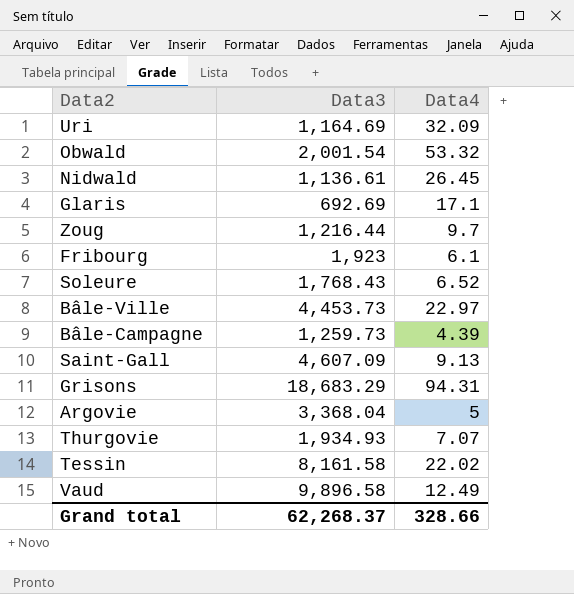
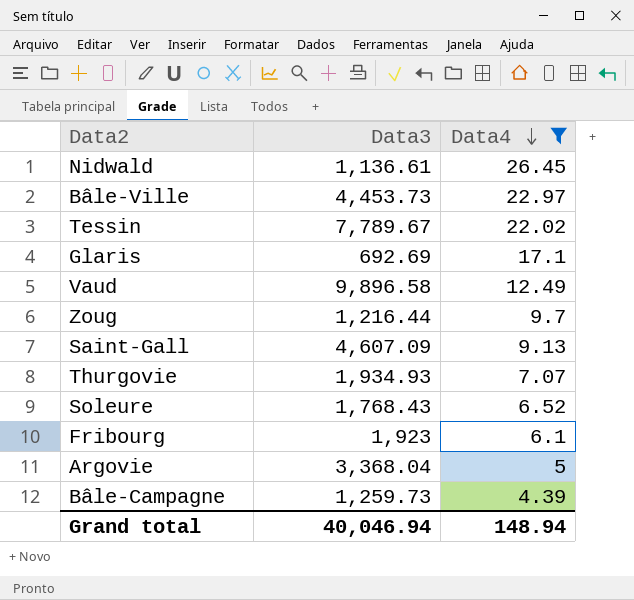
filter: none -> Data4 <= 26.45
row order: none -> Data4 descending
Tessin | Data3: 8,161.58 -> 7,789.67
Grand total | Data3: 62,268.37 -> 40,046.94
Grand total | Data4: 328.66 -> 148.94

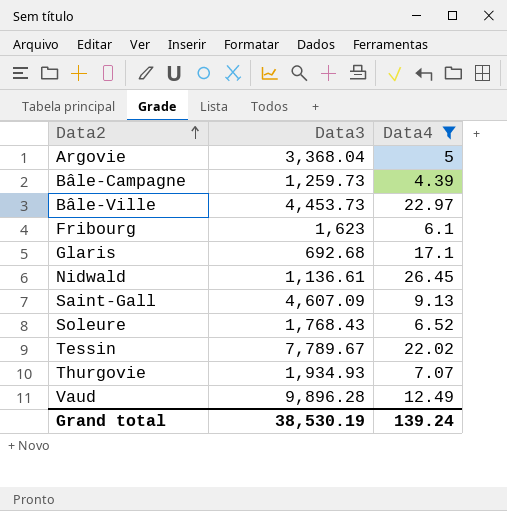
row order: Data4 descending -> Data2 ascending
row Zoug: 1,216.44 | 9.7 -> none
Fribourg | Data3: 1,923 -> 1,623
Glaris | Data3: 692.69 -> 692.68
Vaud | Data3: 9,896.58 -> 9,896.28
Grand total | Data3: 40,046.94 -> 38,530.19
Grand total | Data4: 148.94 -> 139.24

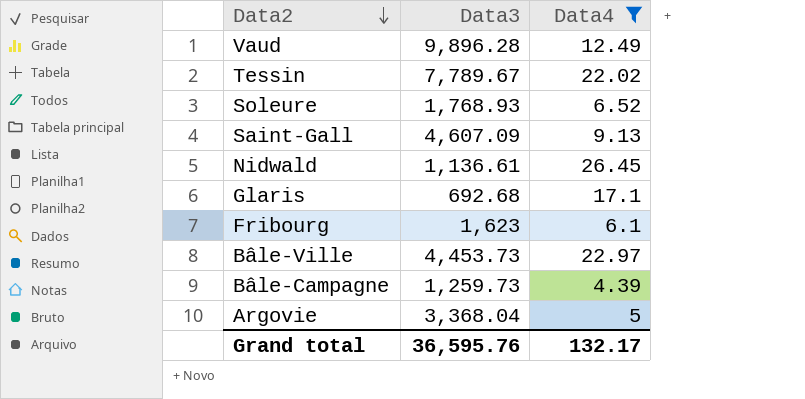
row order: Data2 ascending -> Data2 descending
row Thurgovie: 1,934.93 | 7.07 -> none
Soleure | Data3: 1,768.43 -> 1,768.93
Grand total | Data3: 38,530.19 -> 36,595.76
Grand total | Data4: 139.24 -> 132.17

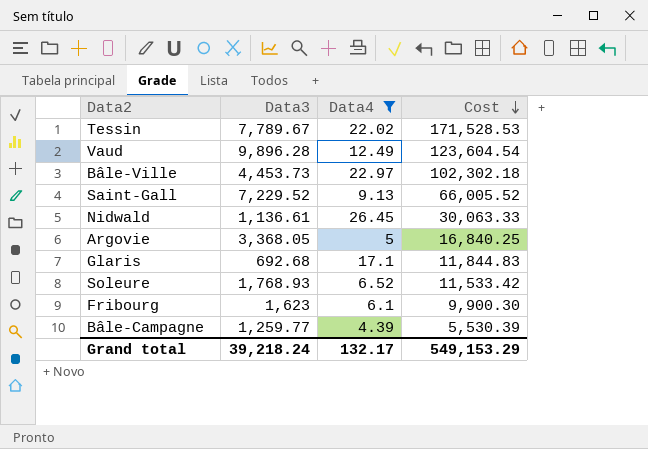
row order: Data2 descending -> Cost descending
column Cost | formula: none -> [Data3] * [Data4]
Saint-Gall | Data3: 4,607.09 -> 7,229.52
Argovie | Data3: 3,368.04 -> 3,368.05
Bâle-Campagne | Data3: 1,259.73 -> 1,259.77
Grand total | Data3: 36,595.76 -> 39,218.24

